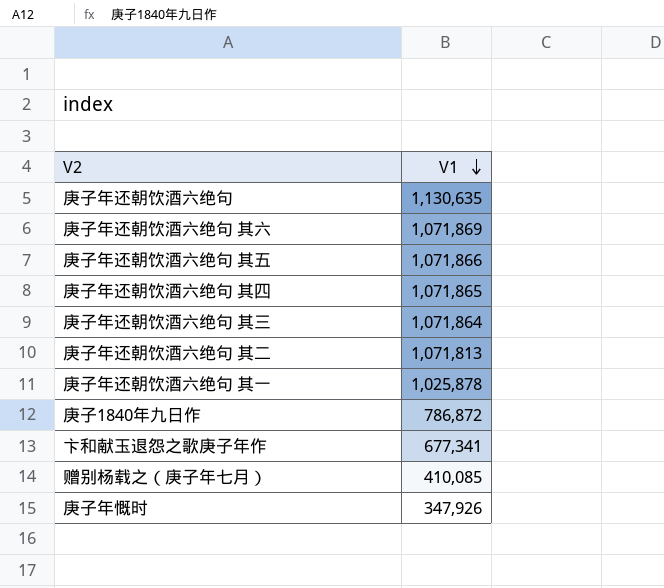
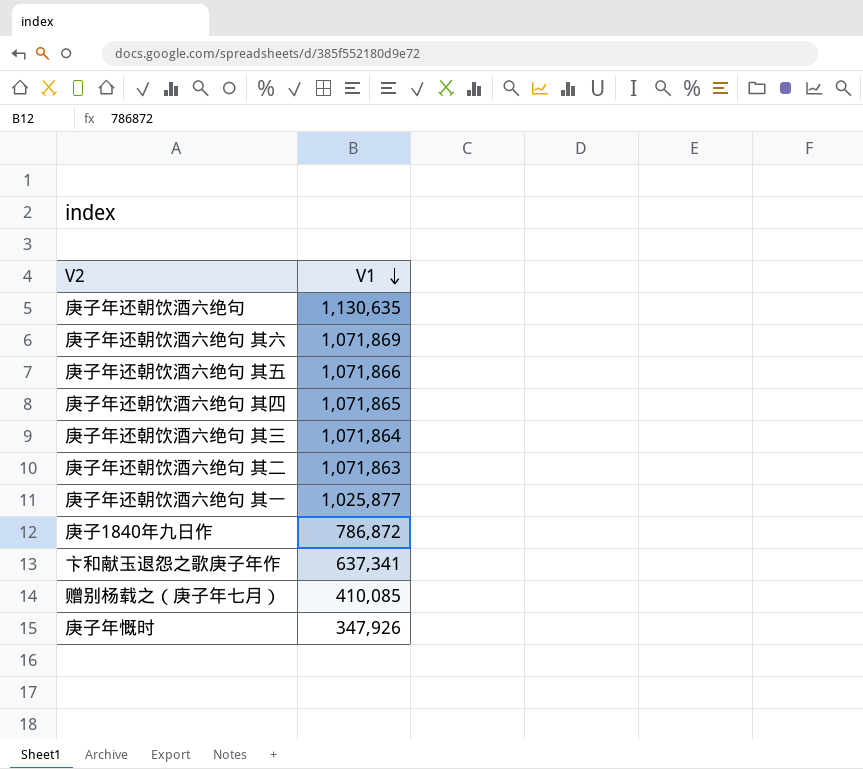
庚子年还朝饮酒六绝句 其二 | V1: 1,071,813 -> 1,071,863
庚子年还朝饮酒六绝句 其一 | V1: 1,025,878 -> 1,025,877
卞和献玉退怨之歌庚子年作 | V1: 677,341 -> 637,341

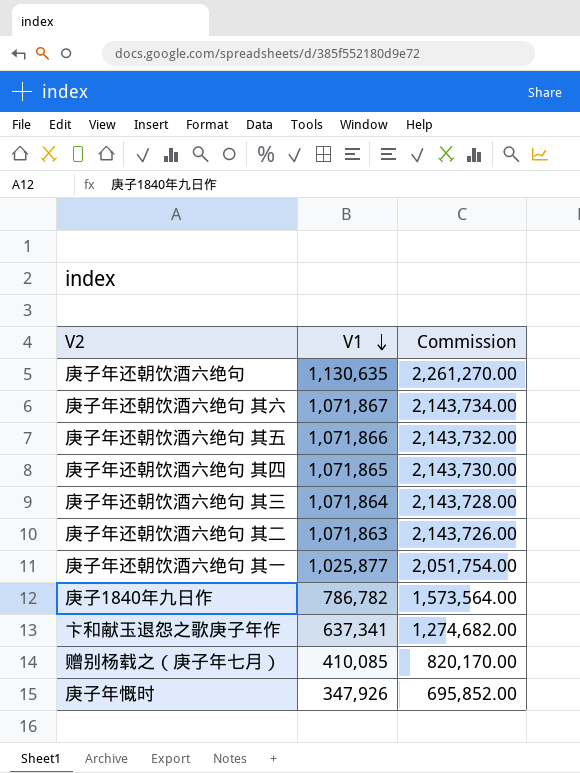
column Commission | formula: none -> [V1] * 2
庚子年还朝饮酒六绝句 其六 | V1: 1,071,869 -> 1,071,867
庚子1840年九日作 | V1: 786,872 -> 786,782

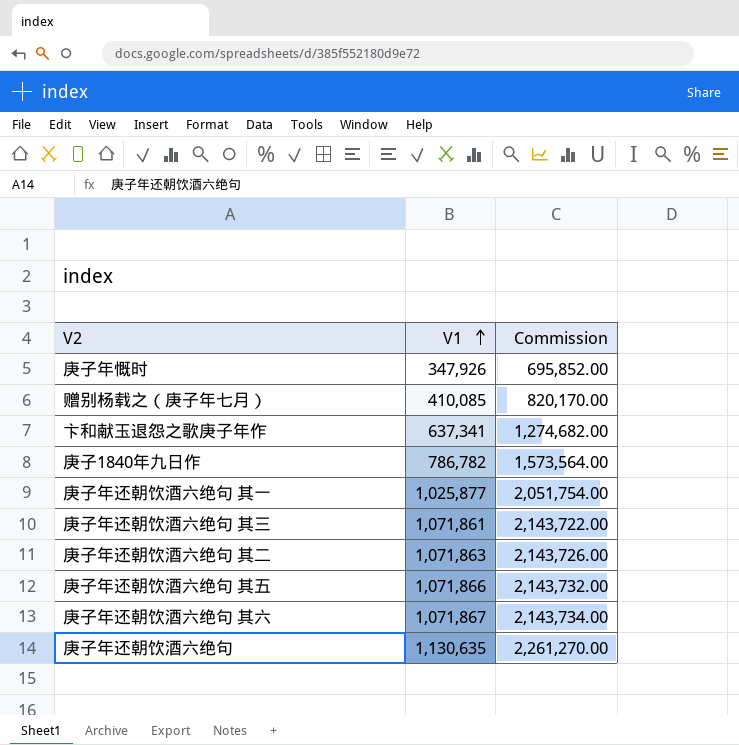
row order: V1 descending -> V1 ascending
row 庚子年还朝饮酒六绝句 其四: 1,071,865 | 2,143,730.00 -> none
庚子年还朝饮酒六绝句 其三 | V1: 1,071,864 -> 1,071,861
庚子年还朝饮酒六绝句 其三 | Commission: 2,143,728.00 -> 2,143,722.00

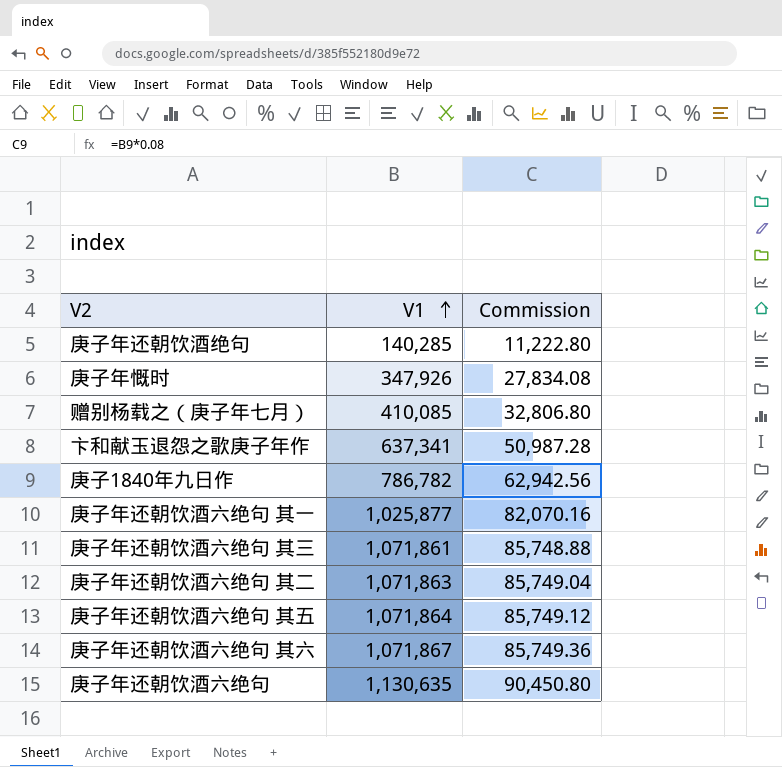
column Commission | formula: [V1] * 2 -> [V1] * 0.08
row 庚子年还朝饮酒绝句: none -> 140,285 | 11,222.80
庚子年还朝饮酒六绝句 其五 | V1: 1,071,866 -> 1,071,864

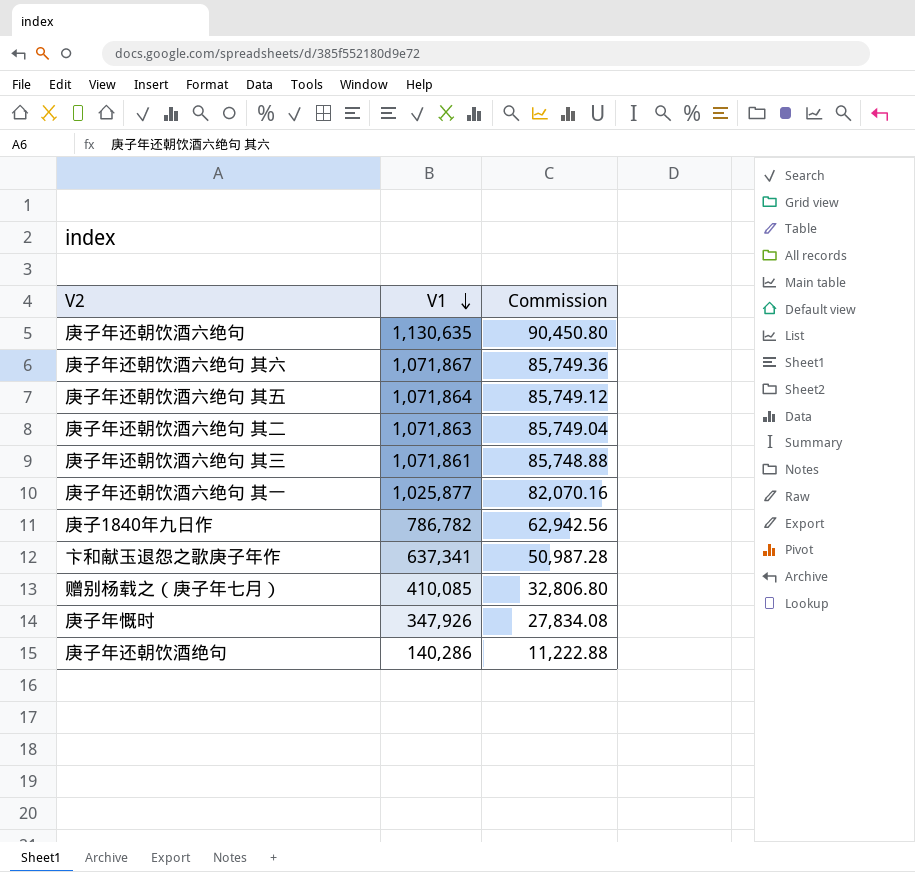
row order: V1 ascending -> V1 descending
庚子年还朝饮酒绝句 | V1: 140,285 -> 140,286
庚子年还朝饮酒绝句 | Commission: 11,222.80 -> 11,222.88

